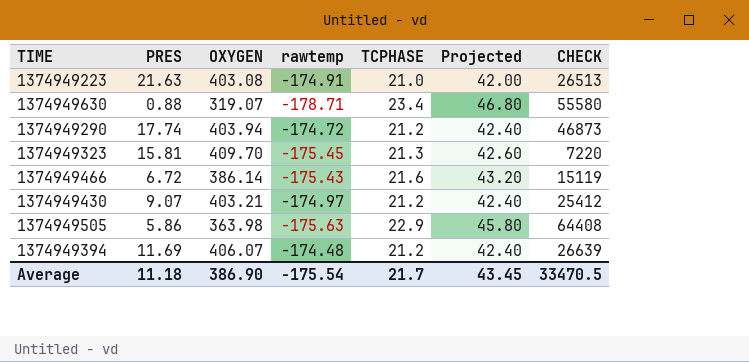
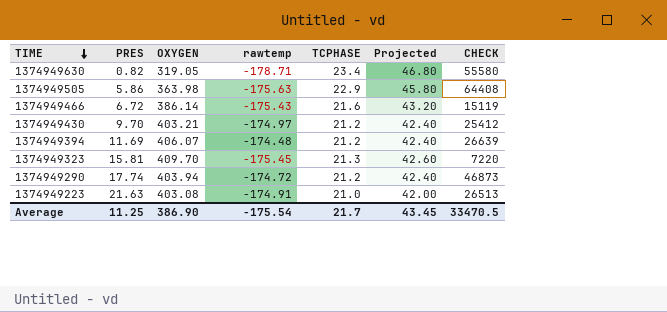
row order: none -> TIME descending
1374949630 | PRES: 0.88 -> 0.82
1374949630 | OXYGEN: 319.07 -> 319.05
1374949430 | PRES: 9.07 -> 9.70
Average | PRES: 11.18 -> 11.25

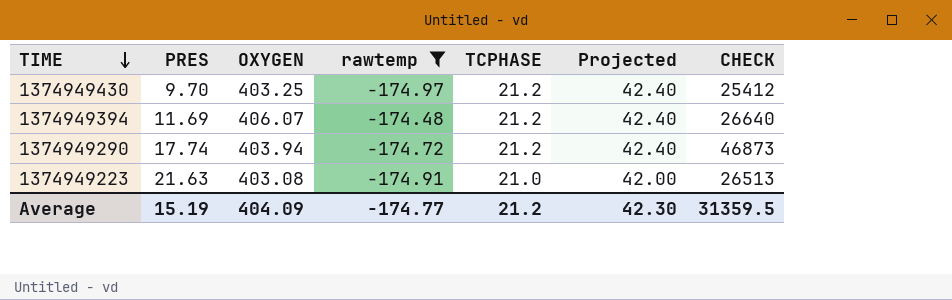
filter: none -> rawtemp >= -174.97
1374949430 | OXYGEN: 403.21 -> 403.25
1374949394 | CHECK: 26639 -> 26640
Average | PRES: 11.25 -> 15.19
Average | OXYGEN: 386.90 -> 404.09
Average | rawtemp: -175.54 -> -174.77
Average | TCPHASE: 21.7 -> 21.2
Average | Projected: 43.45 -> 42.30
Average | CHECK: 33470.5 -> 31359.5

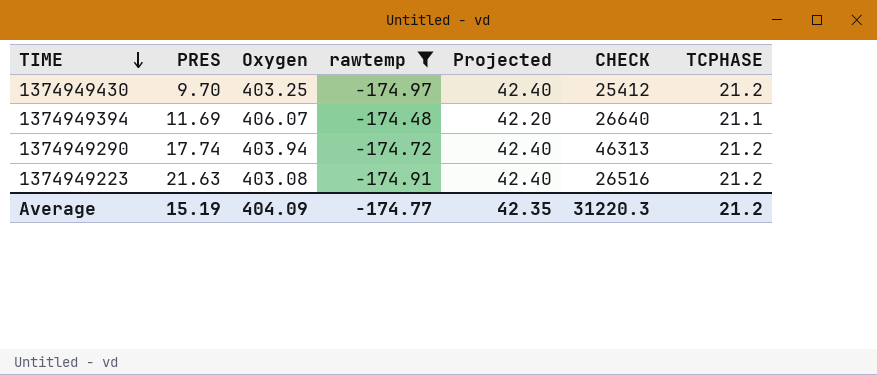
column name: OXYGEN -> Oxygen
column TCPHASE | position: 5 -> 7
1374949394 | Projected: 42.40 -> 42.20
1374949394 | TCPHASE: 21.2 -> 21.1
1374949290 | CHECK: 46873 -> 46313
1374949223 | Projected: 42.00 -> 42.40
1374949223 | CHECK: 26513 -> 26516
1374949223 | TCPHASE: 21.0 -> 21.2
Average | Projected: 42.30 -> 42.35
Average | CHECK: 31359.5 -> 31220.3

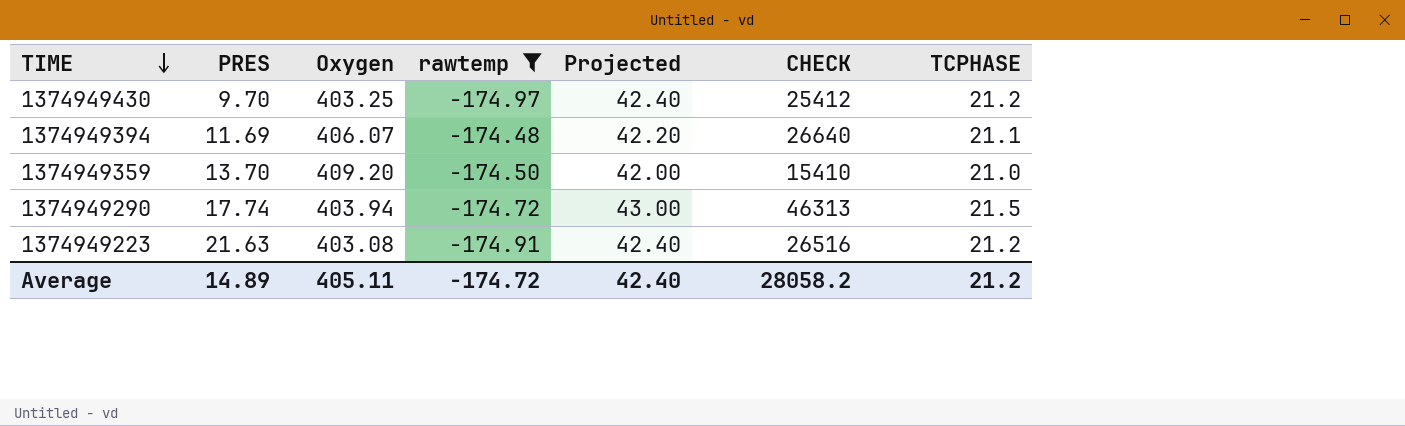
row 1374949359: none -> 13.70 | 409.20 | -174.50 | 42.00 | 15410 | 21.0
1374949290 | Projected: 42.40 -> 43.00
1374949290 | TCPHASE: 21.2 -> 21.5
Average | PRES: 15.19 -> 14.89
Average | Oxygen: 404.09 -> 405.11
Average | rawtemp: -174.77 -> -174.72
Average | Projected: 42.35 -> 42.40
Average | CHECK: 31220.3 -> 28058.2

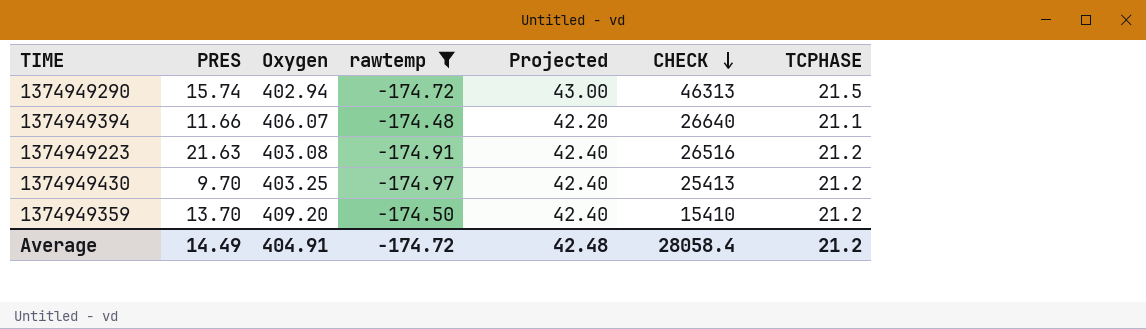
row order: TIME descending -> CHECK descending
1374949290 | PRES: 17.74 -> 15.74
1374949290 | Oxygen: 403.94 -> 402.94
1374949394 | PRES: 11.69 -> 11.66
1374949430 | CHECK: 25412 -> 25413
1374949359 | Projected: 42.00 -> 42.40
1374949359 | TCPHASE: 21.0 -> 21.2
Average | PRES: 14.89 -> 14.49
Average | Oxygen: 405.11 -> 404.91
Average | Projected: 42.40 -> 42.48
Average | CHECK: 28058.2 -> 28058.4

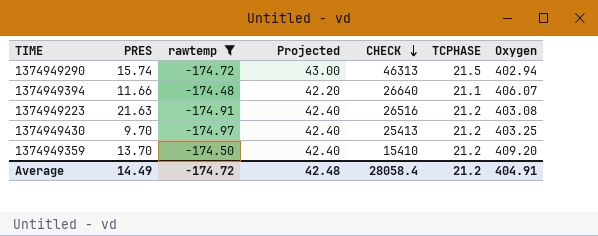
column Oxygen | position: 3 -> 7

